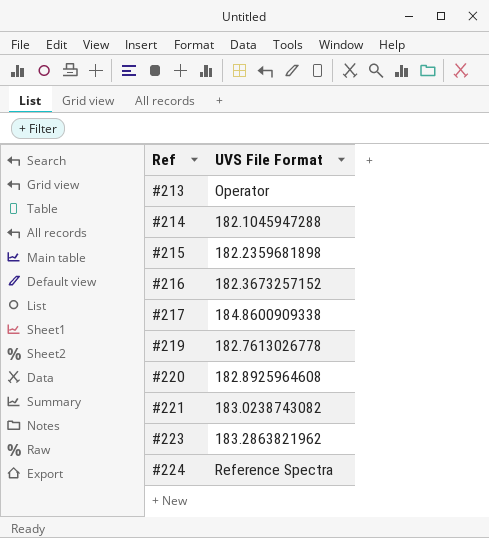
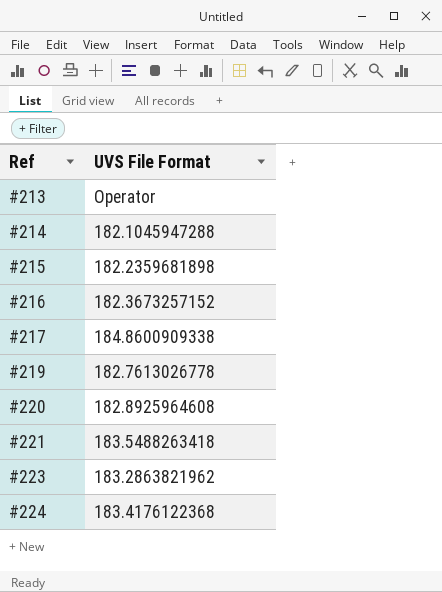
#221 | UVS File Format: 183.0238743082 -> 183.5488263418
#224 | UVS File Format: Reference Spectra -> 183.4176122368

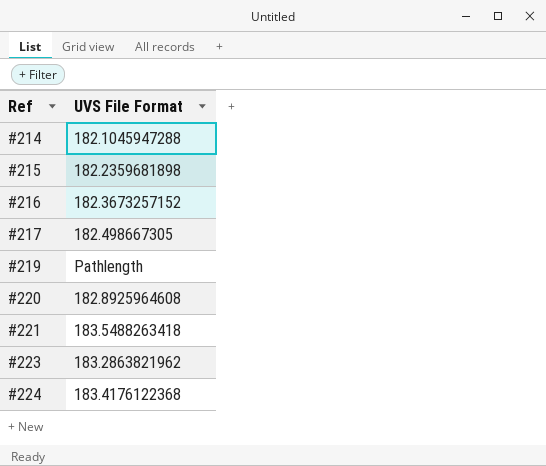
row #213: Operator -> none
#217 | UVS File Format: 184.8600909338 -> 182.498667305
#219 | UVS File Format: 182.7613026778 -> Pathlength

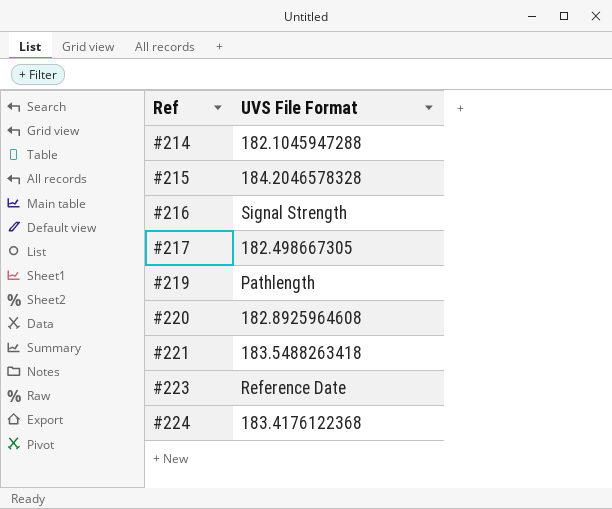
#215 | UVS File Format: 182.2359681898 -> 184.2046578328
#216 | UVS File Format: 182.3673257152 -> Signal Strength
#223 | UVS File Format: 183.2863821962 -> Reference Date

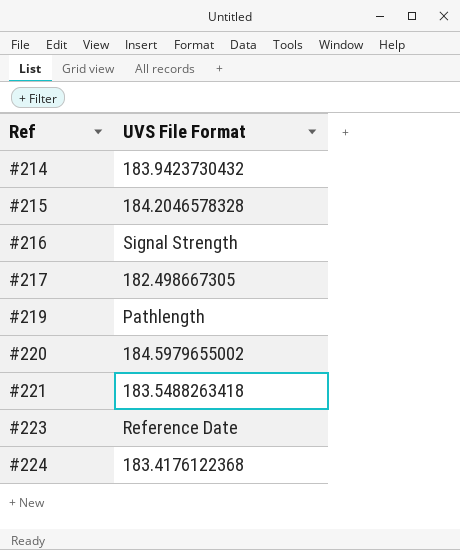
#214 | UVS File Format: 182.1045947288 -> 183.9423730432
#220 | UVS File Format: 182.8925964608 -> 184.5979655002

